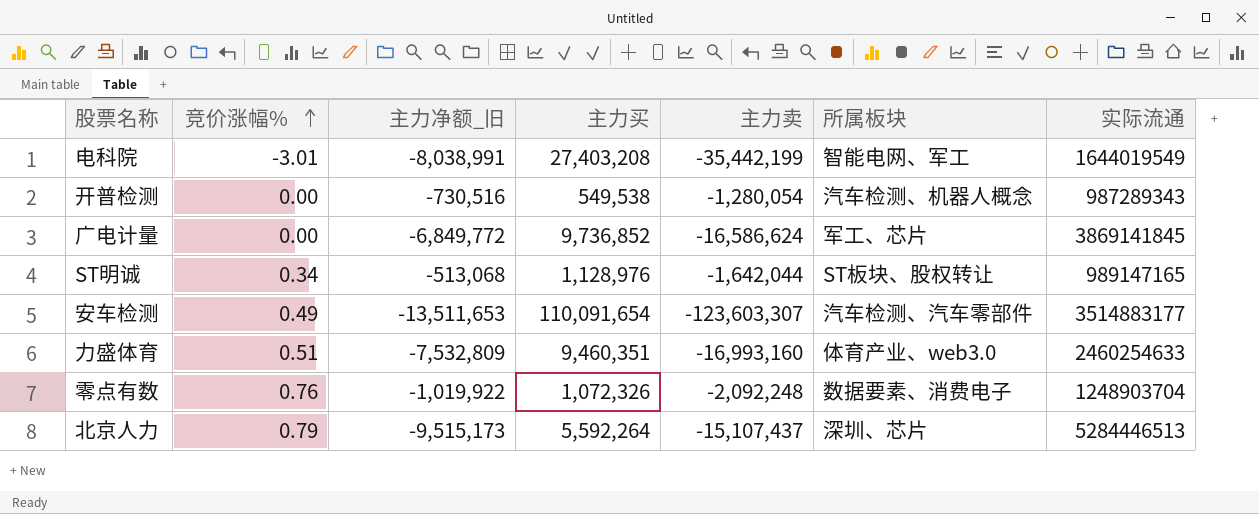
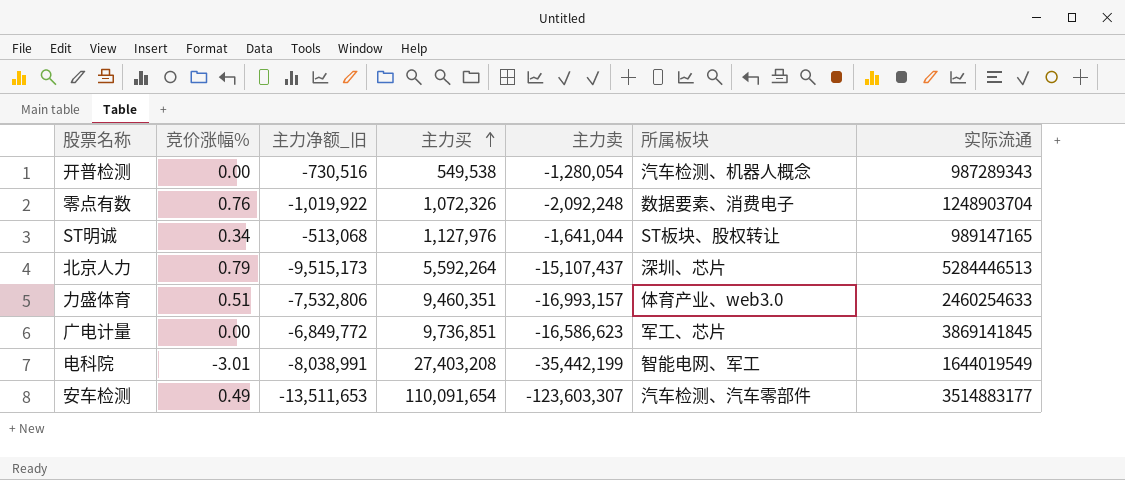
row order: 竞价涨幅% ascending -> 主力买 ascending
ST明诚 | 主力买: 1,128,976 -> 1,127,976
ST明诚 | 主力卖: -1,642,044 -> -1,641,044
力盛体育 | 主力净额_旧: -7,532,809 -> -7,532,806
力盛体育 | 主力卖: -16,993,160 -> -16,993,157
广电计量 | 主力买: 9,736,852 -> 9,736,851
广电计量 | 主力卖: -16,586,624 -> -16,586,623

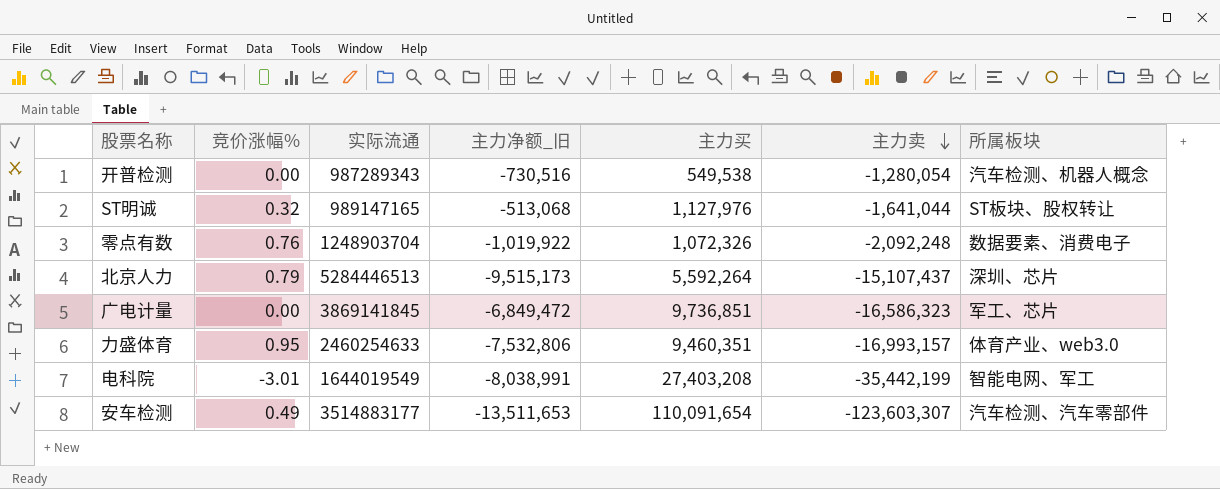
row order: 主力买 ascending -> 主力卖 descending
column 实际流通 | position: 7 -> 3
ST明诚 | 竞价涨幅%: 0.34 -> 0.32
广电计量 | 主力净额_旧: -6,849,772 -> -6,849,472
广电计量 | 主力卖: -16,586,623 -> -16,586,323
力盛体育 | 竞价涨幅%: 0.51 -> 0.95

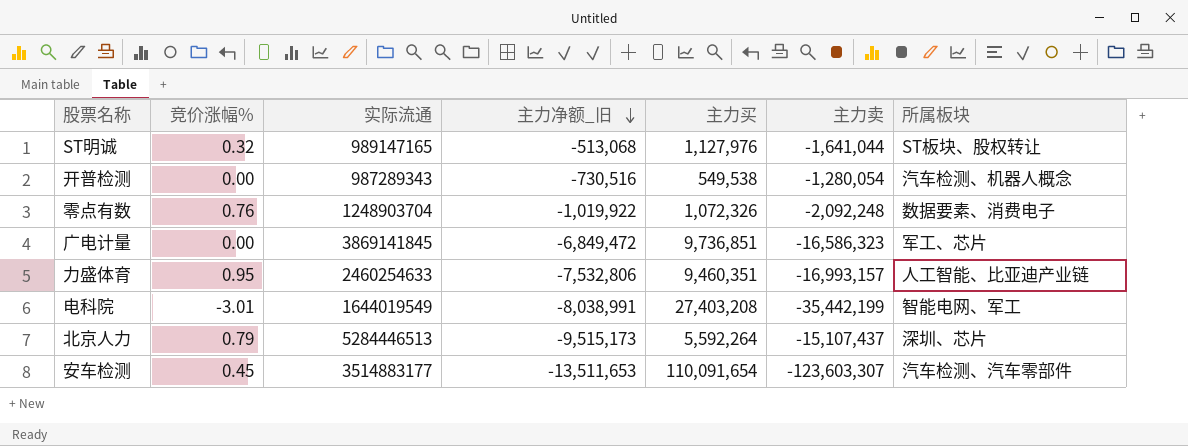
row order: 主力卖 descending -> 主力净额_旧 descending
力盛体育 | 所属板块: 体育产业、web3.0 -> 人工智能、比亚迪产业链
安车检测 | 竞价涨幅%: 0.49 -> 0.45

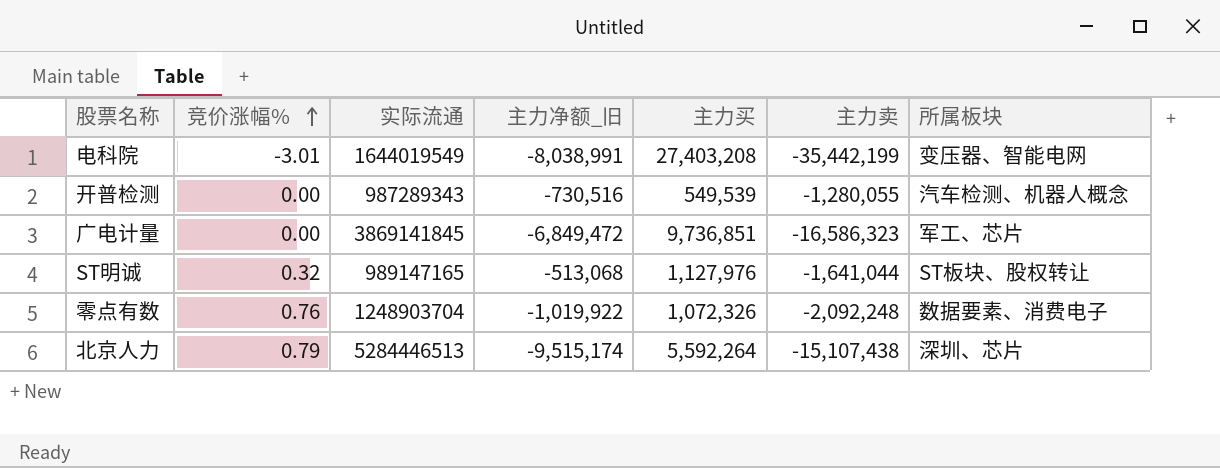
row order: 主力净额_旧 descending -> 竞价涨幅% ascending
row 力盛体育: 0.95 | 2460254633 | -7,532,806 | 9,460,351 | -16,993,157 | 人工智能、比亚迪产业链 -> none
row 安车检测: 0.45 | 3514883177 | -13,511,653 | 110,091,654 | -123,603,307 | 汽车检测、汽车零部件 -> none
电科院 | 所属板块: 智能电网、军工 -> 变压器、智能电网
开普检测 | 主力买: 549,538 -> 549,539
开普检测 | 主力卖: -1,280,054 -> -1,280,055
北京人力 | 主力净额_旧: -9,515,173 -> -9,515,174
北京人力 | 主力卖: -15,107,437 -> -15,107,438

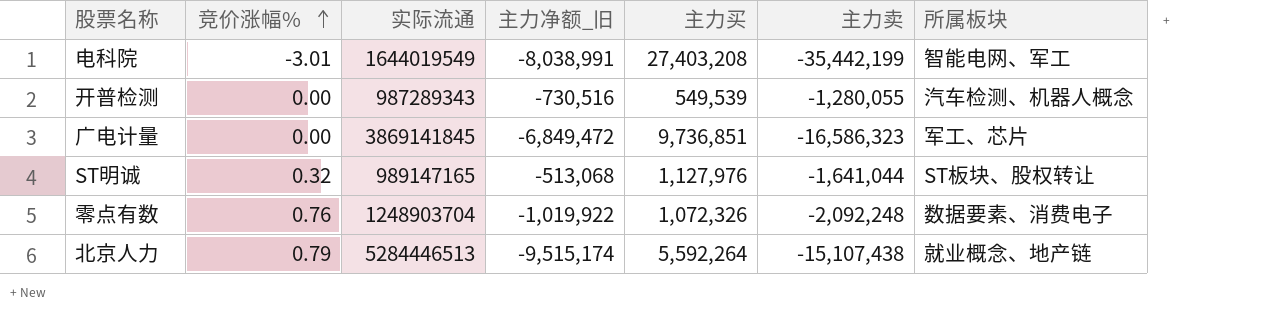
电科院 | 所属板块: 变压器、智能电网 -> 智能电网、军工
北京人力 | 所属板块: 深圳、芯片 -> 就业概念、地产链

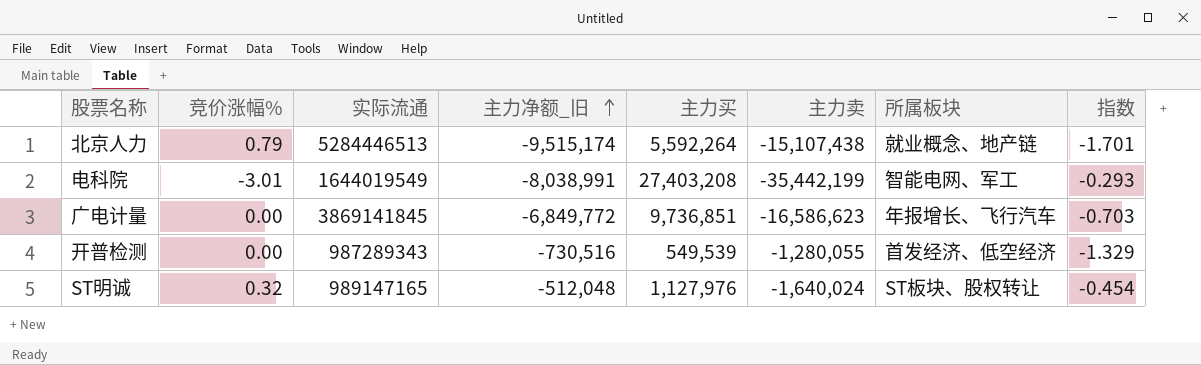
row order: 竞价涨幅% ascending -> 主力净额_旧 ascending
column 指数 | formula: none -> [主力净额_旧] / [主力买]
row 零点有数: 0.76 | 1248903704 | -1,019,922 | 1,072,326 | -2,092,248 | 数据要素、消费电子 -> none
广电计量 | 主力净额_旧: -6,849,472 -> -6,849,772
广电计量 | 主力卖: -16,586,323 -> -16,586,623
广电计量 | 所属板块: 军工、芯片 -> 年报增长、飞行汽车
开普检测 | 所属板块: 汽车检测、机器人概念 -> 首发经济、低空经济
ST明诚 | 主力净额_旧: -513,068 -> -512,048
ST明诚 | 主力卖: -1,641,044 -> -1,640,024

